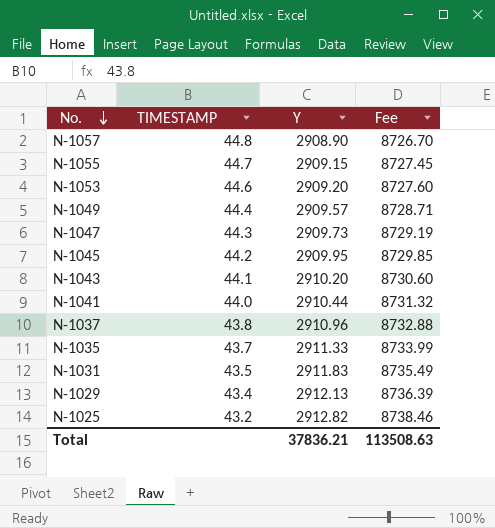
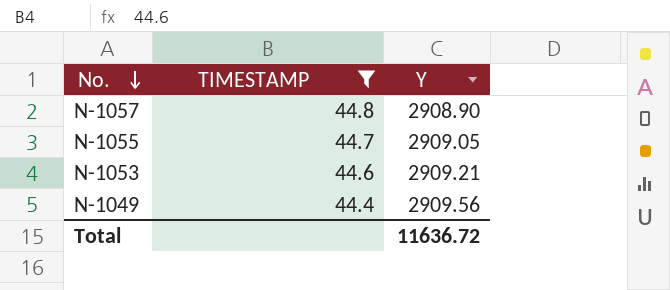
filter: none -> TIMESTAMP >= 44.4
column Fee | formula: [Y] * 3 -> none
N-1055 | Y: 2909.15 -> 2909.05
N-1053 | Y: 2909.20 -> 2909.21
N-1049 | Y: 2909.57 -> 2909.56
Total | Y: 37836.21 -> 11636.72

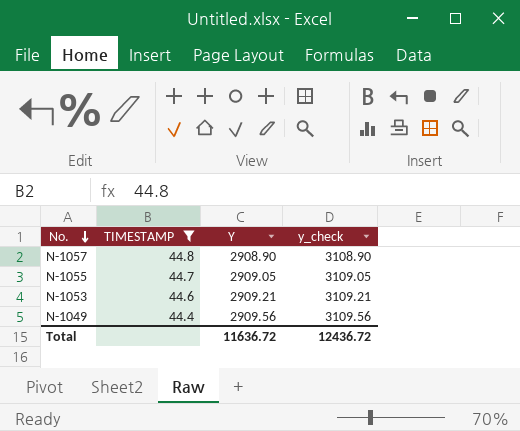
column y_check | formula: none -> [Y] + 200

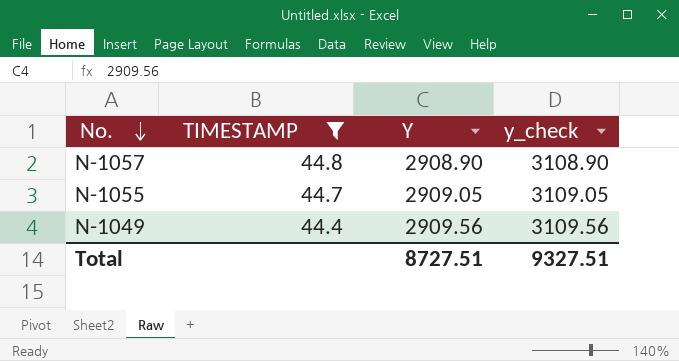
row N-1053: 44.6 | 2909.21 | 3109.21 -> none
Total | Y: 11636.72 -> 8727.51
Total | y_check: 12436.72 -> 9327.51

